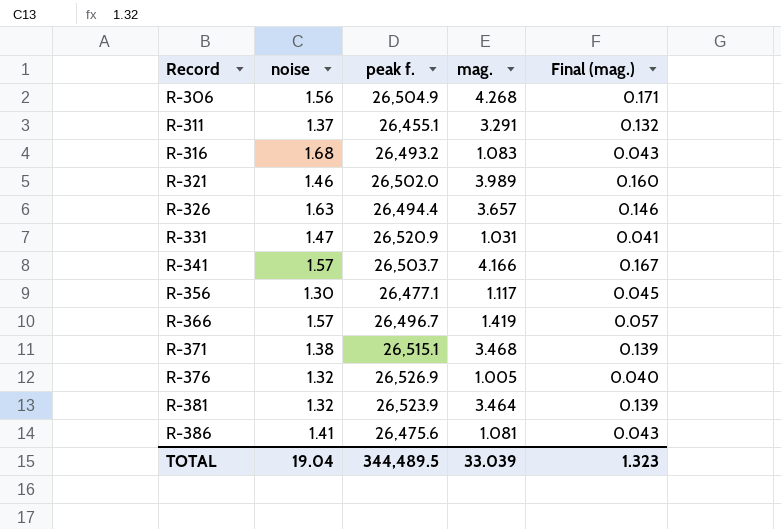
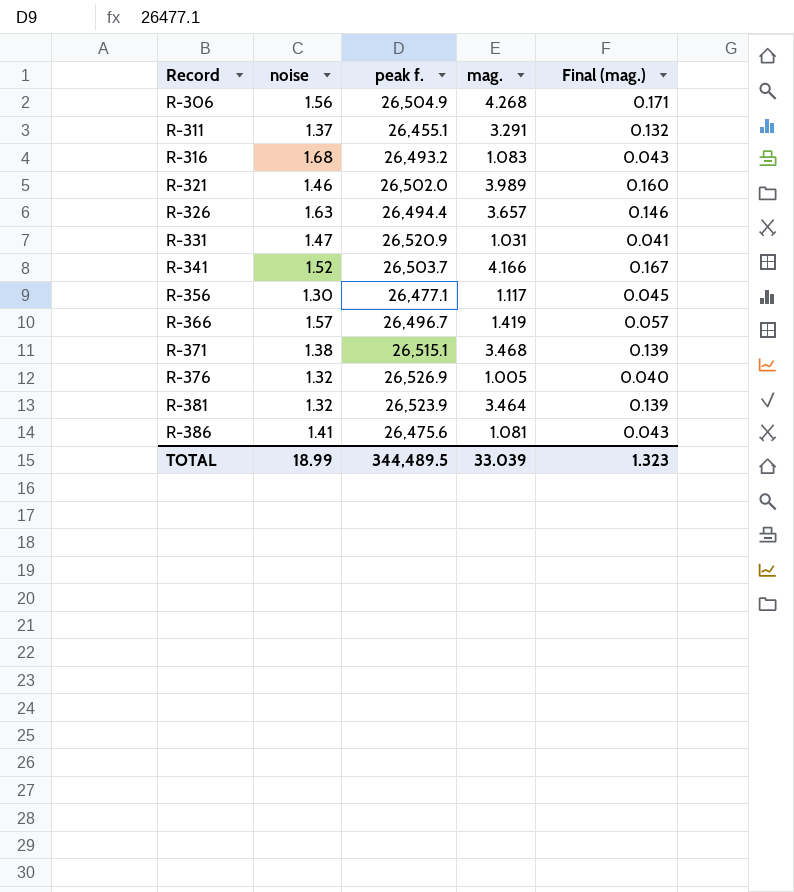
R-341 | noise: 1.57 -> 1.52
TOTAL | noise: 19.04 -> 18.99

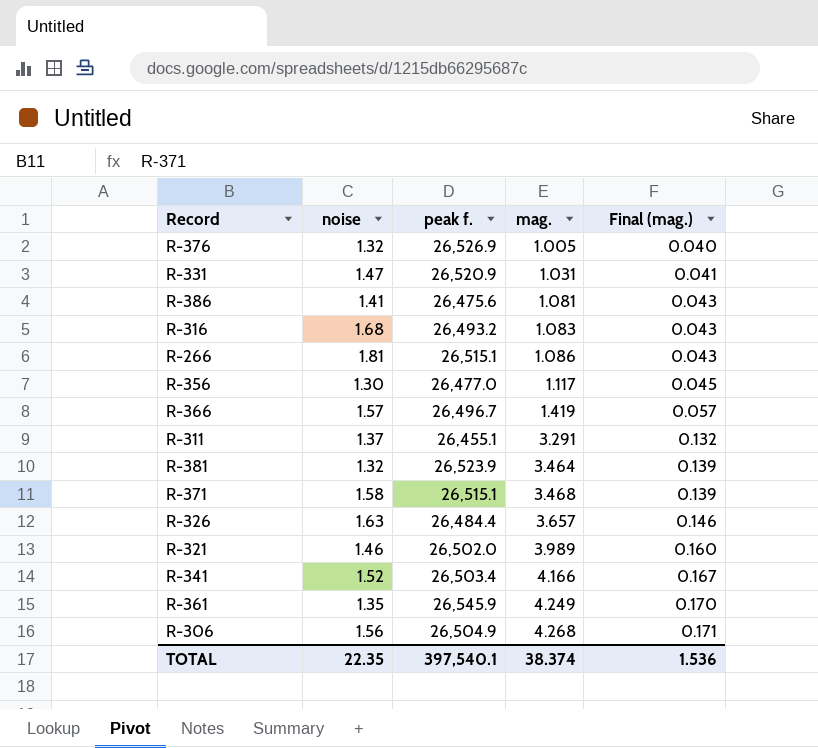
row order: Record ascending -> mag. ascending
row R-266: none -> 1.81 | 26,515.1 | 1.086 | 0.043
R-356 | peak f.: 26,477.1 -> 26,477.0
R-371 | noise: 1.38 -> 1.58
R-326 | peak f.: 26,494.4 -> 26,484.4
R-341 | peak f.: 26,503.7 -> 26,503.4
row R-361: none -> 1.35 | 26,545.9 | 4.249 | 0.170
TOTAL | noise: 18.99 -> 22.35
TOTAL | peak f.: 344,489.5 -> 397,540.1
TOTAL | mag.: 33.039 -> 38.374
TOTAL | Final (mag.): 1.323 -> 1.536

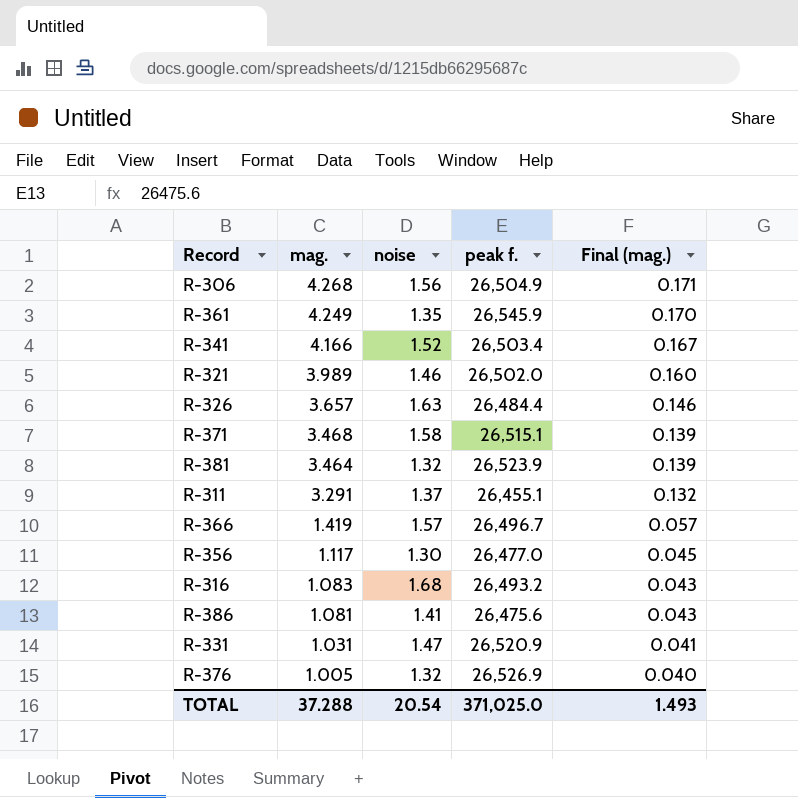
row order: mag. ascending -> mag. descending
column mag. | position: 4 -> 2
row R-266: 1.81 | 26,515.1 | 1.086 | 0.043 -> none
TOTAL | mag.: 38.374 -> 37.288
TOTAL | noise: 22.35 -> 20.54
TOTAL | peak f.: 397,540.1 -> 371,025.0
TOTAL | Final (mag.): 1.536 -> 1.493

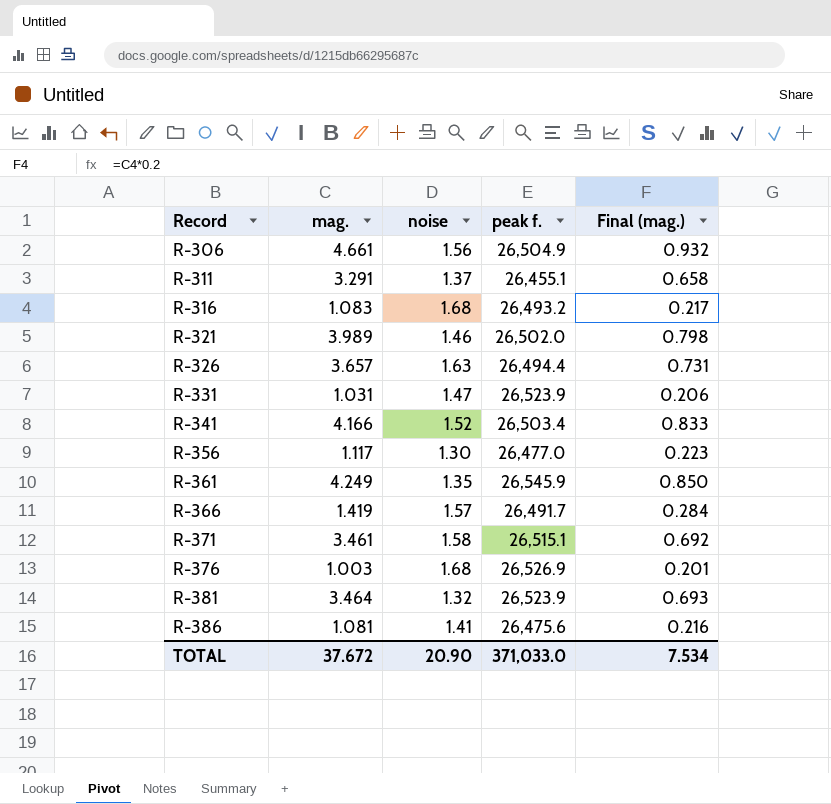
row order: mag. descending -> Record ascending
column Final (mag.) | formula: [mag.] * 0.04 -> [mag.] * 0.2
R-306 | mag.: 4.268 -> 4.661
R-326 | peak f.: 26,484.4 -> 26,494.4
R-331 | peak f.: 26,520.9 -> 26,523.9
R-366 | peak f.: 26,496.7 -> 26,491.7
R-371 | mag.: 3.468 -> 3.461
R-376 | mag.: 1.005 -> 1.003
R-376 | noise: 1.32 -> 1.68
TOTAL | mag.: 37.288 -> 37.672
TOTAL | noise: 20.54 -> 20.90
TOTAL | peak f.: 371,025.0 -> 371,033.0
TOTAL | Final (mag.): 1.493 -> 7.534

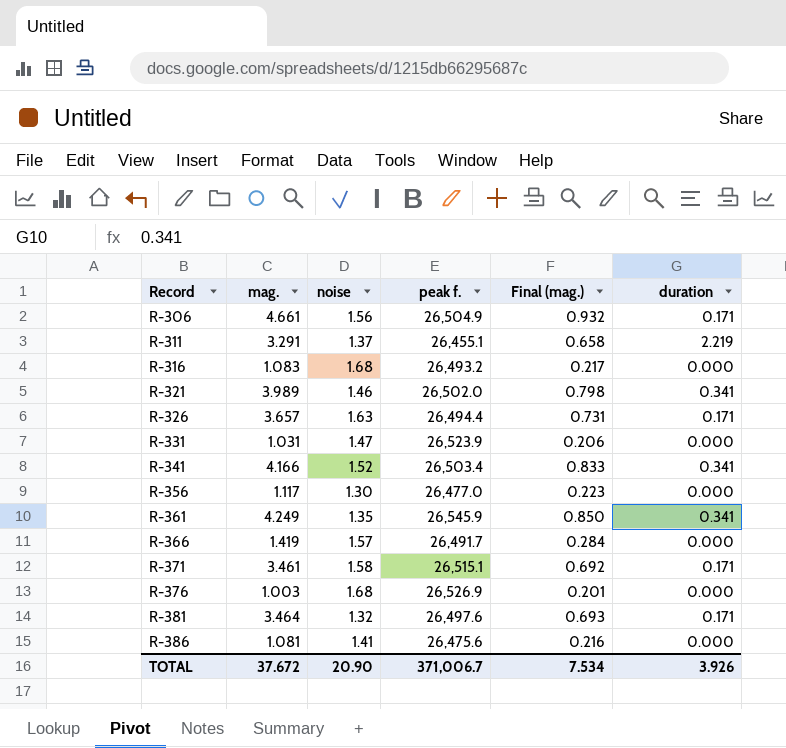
column duration | position: none -> 6
R-381 | peak f.: 26,523.9 -> 26,497.6
TOTAL | peak f.: 371,033.0 -> 371,006.7

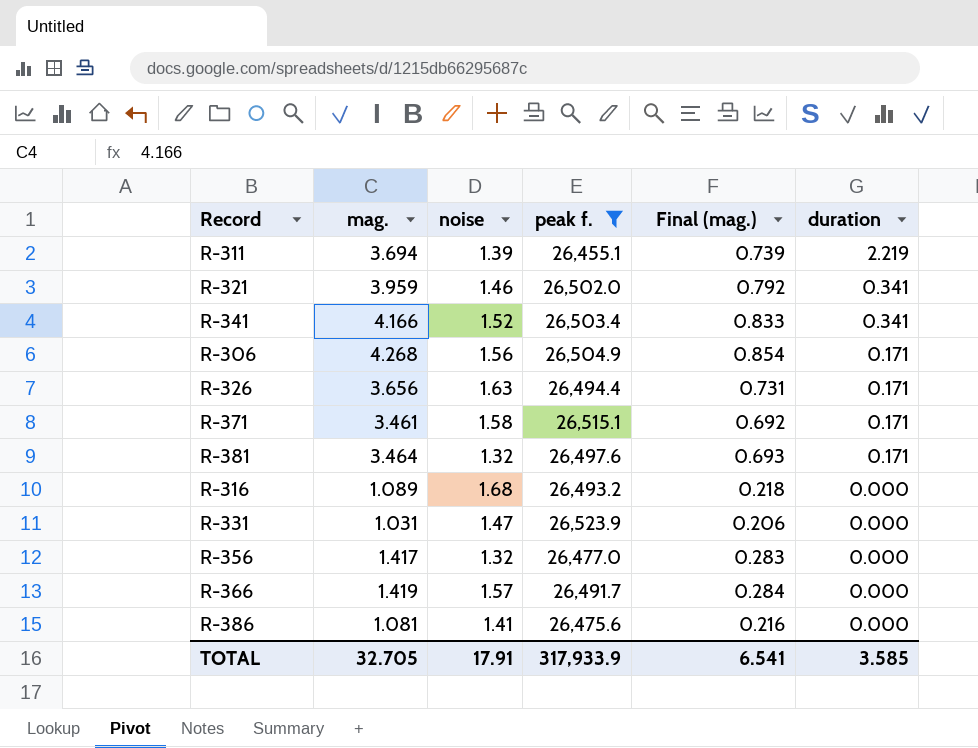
filter: none -> peak f. <= 26,523.9
row order: Record ascending -> duration descending
R-311 | mag.: 3.291 -> 3.694
R-311 | noise: 1.37 -> 1.39
R-311 | Final (mag.): 0.658 -> 0.739
R-321 | mag.: 3.989 -> 3.959
R-321 | Final (mag.): 0.798 -> 0.792
R-306 | mag.: 4.661 -> 4.268
R-306 | Final (mag.): 0.932 -> 0.854
R-326 | mag.: 3.657 -> 3.656
R-316 | mag.: 1.083 -> 1.089
R-316 | Final (mag.): 0.217 -> 0.218
R-356 | mag.: 1.117 -> 1.417
R-356 | noise: 1.30 -> 1.32
R-356 | Final (mag.): 0.223 -> 0.283
TOTAL | mag.: 37.672 -> 32.705
TOTAL | noise: 20.90 -> 17.91
TOTAL | peak f.: 371,006.7 -> 317,933.9
TOTAL | Final (mag.): 7.534 -> 6.541
TOTAL | duration: 3.926 -> 3.585

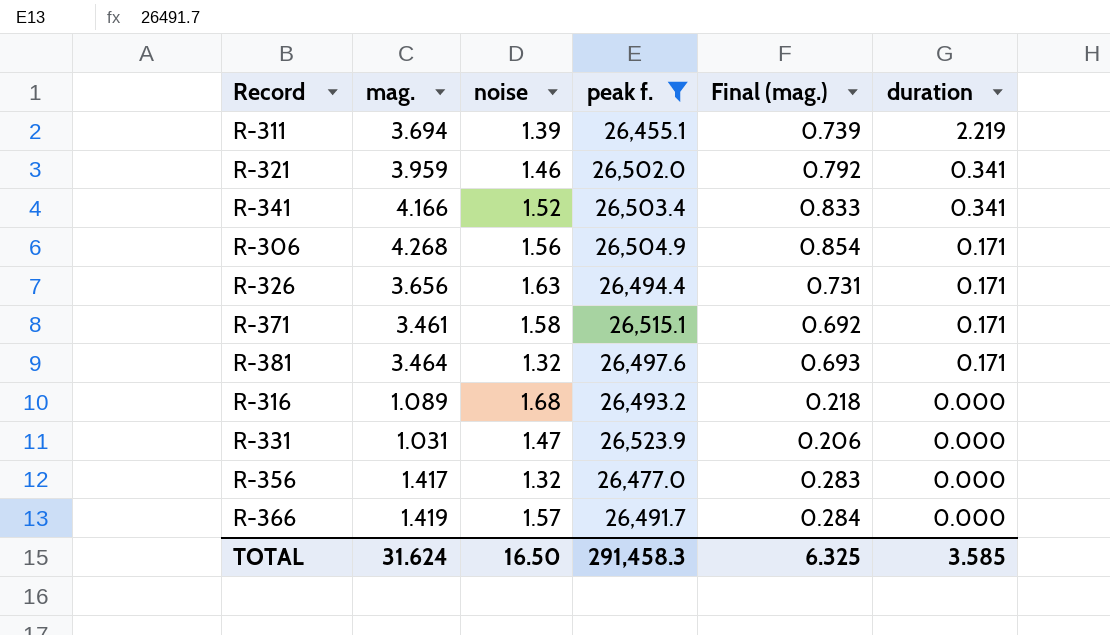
row R-386: 1.081 | 1.41 | 26,475.6 | 0.216 | 0.000 -> none
TOTAL | mag.: 32.705 -> 31.624
TOTAL | noise: 17.91 -> 16.50
TOTAL | peak f.: 317,933.9 -> 291,458.3
TOTAL | Final (mag.): 6.541 -> 6.325

